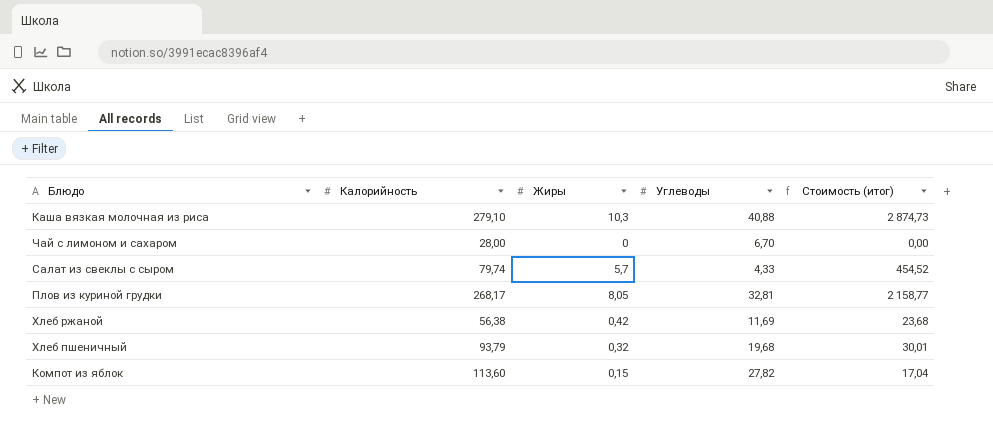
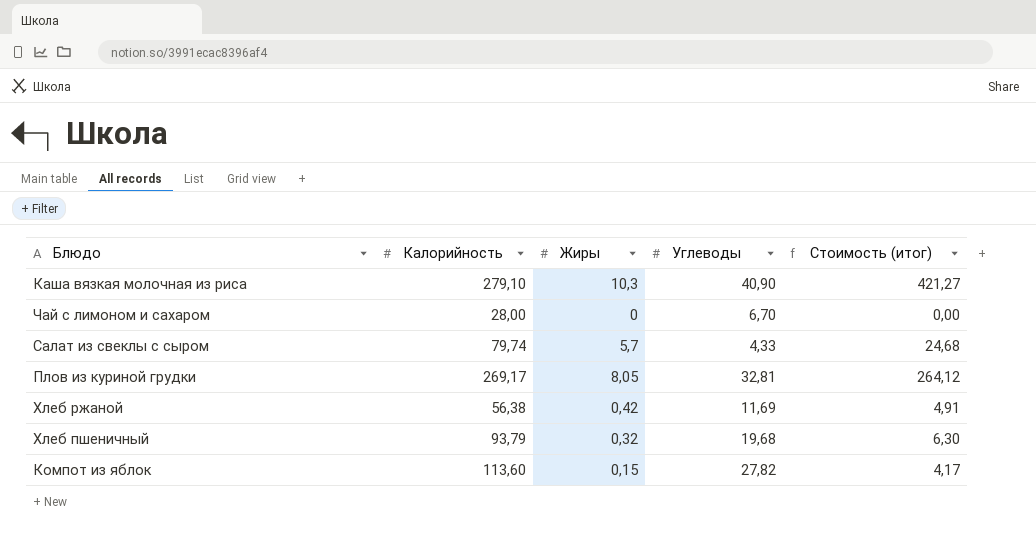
column Стоимость (итог) | formula: [Калорийность] * [Жиры] -> [Жиры] * [Углеводы]
Каша вязкая молочная из риса | Углеводы: 40,88 -> 40,90
Плов из куриной грудки | Калорийность: 268,17 -> 269,17

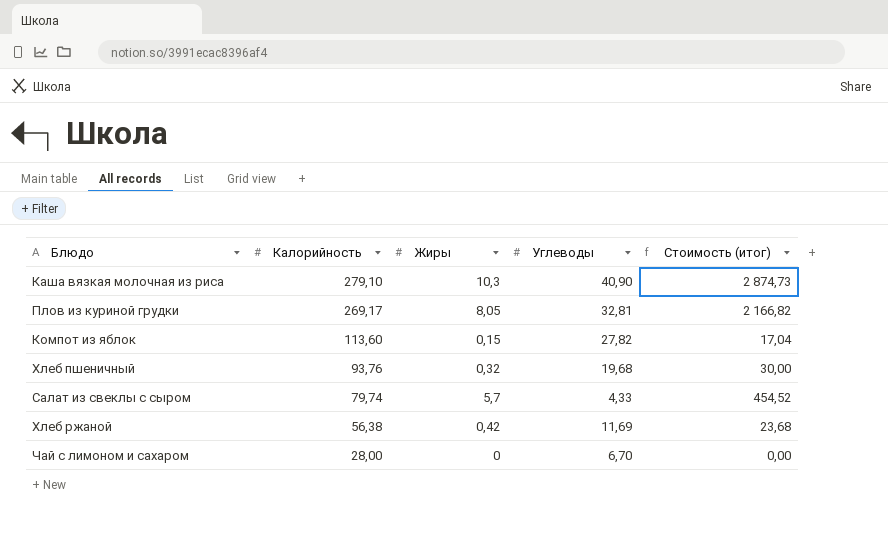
row order: none -> Калорийность descending
column Стоимость (итог) | formula: [Жиры] * [Углеводы] -> [Калорийность] * [Жиры]
Хлеб пшеничный | Калорийность: 93,79 -> 93,76

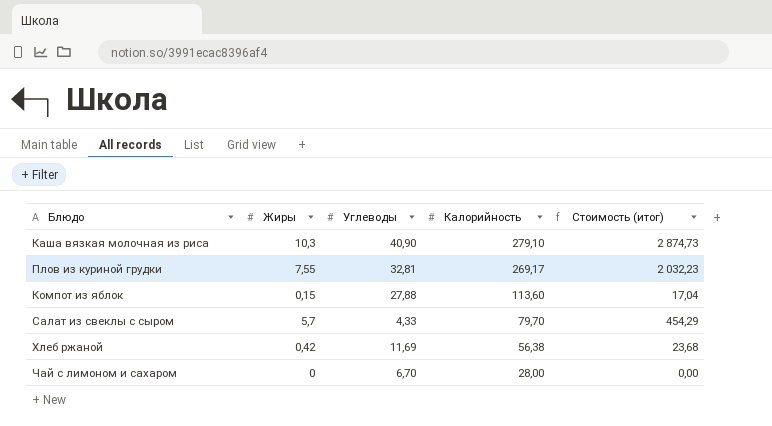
column Калорийность | position: 2 -> 4
row Хлеб пшеничный: 93,76 | 0,32 | 19,68 | 30,00 -> none
Плов из куриной грудки | Жиры: 8,05 -> 7,55
Плов из куриной грудки | Стоимость (итог): 2 166,82 -> 2 032,23
Компот из яблок | Углеводы: 27,82 -> 27,88
Салат из свеклы с сыром | Калорийность: 79,74 -> 79,70
Салат из свеклы с сыром | Стоимость (итог): 454,52 -> 454,29

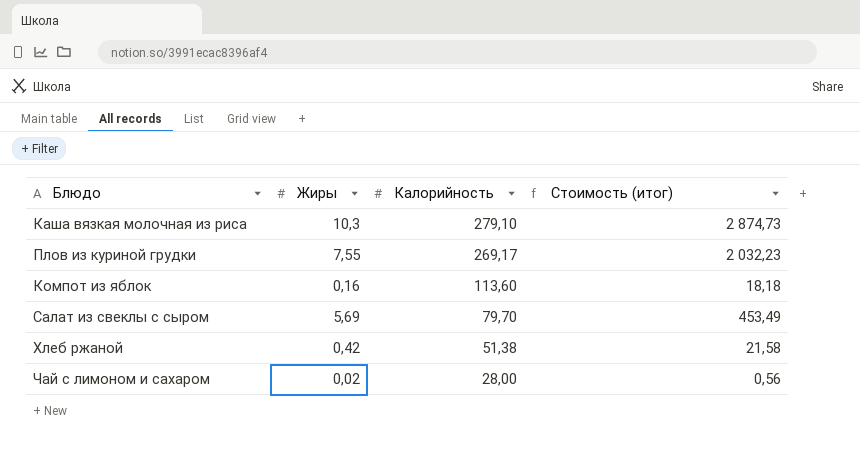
column Углеводы | position: 3 -> none
Компот из яблок | Жиры: 0,15 -> 0,16
Компот из яблок | Стоимость (итог): 17,04 -> 18,18
Салат из свеклы с сыром | Жиры: 5,7 -> 5,69
Салат из свеклы с сыром | Стоимость (итог): 454,29 -> 453,49
Хлеб ржаной | Калорийность: 56,38 -> 51,38
Хлеб ржаной | Стоимость (итог): 23,68 -> 21,58
Чай с лимоном и сахаром | Жиры: 0 -> 0,02
Чай с лимоном и сахаром | Стоимость (итог): 0,00 -> 0,56

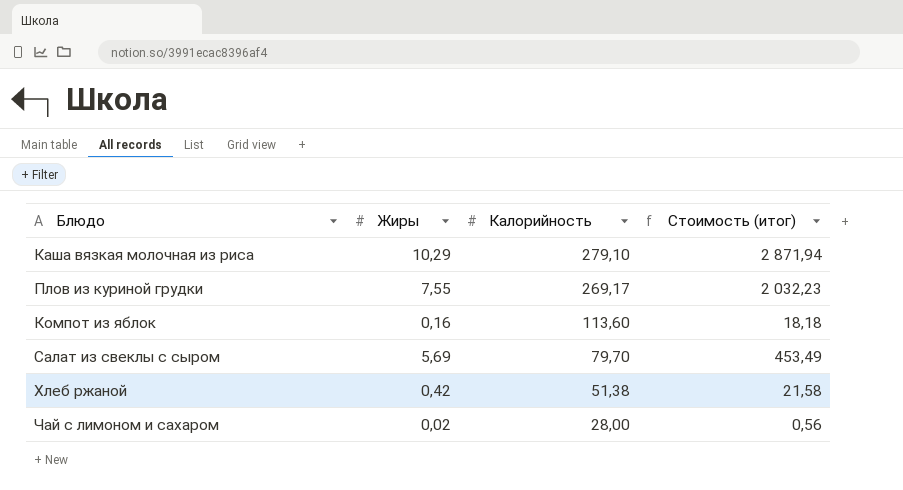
Каша вязкая молочная из риса | Жиры: 10,3 -> 10,29
Каша вязкая молочная из риса | Стоимость (итог): 2 874,73 -> 2 871,94

